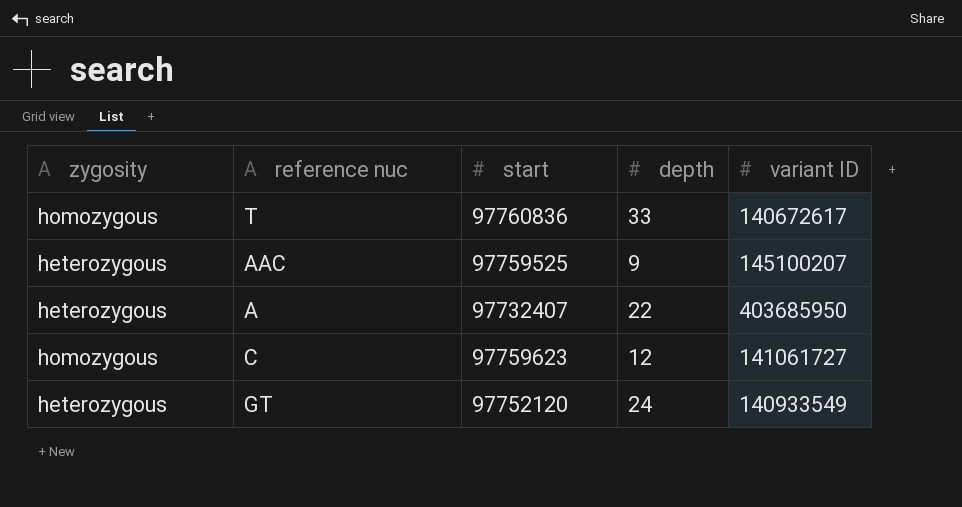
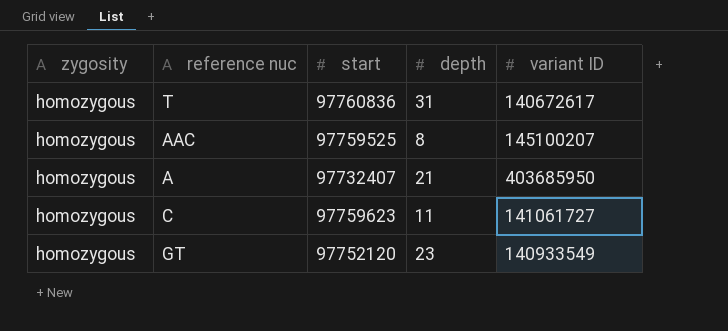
T | depth: 33 -> 31
AAC | zygosity: heterozygous -> homozygous
AAC | depth: 9 -> 8
A | zygosity: heterozygous -> homozygous
A | depth: 22 -> 21
C | depth: 12 -> 11
GT | zygosity: heterozygous -> homozygous
GT | depth: 24 -> 23

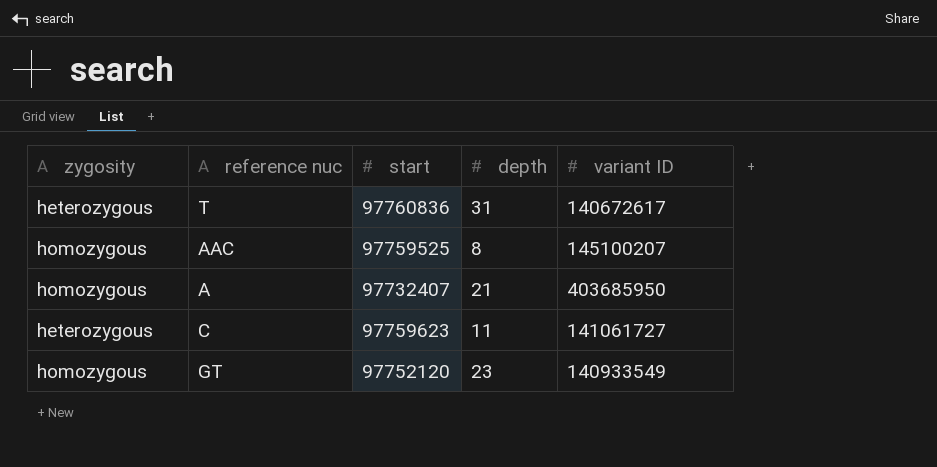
T | zygosity: homozygous -> heterozygous
C | zygosity: homozygous -> heterozygous

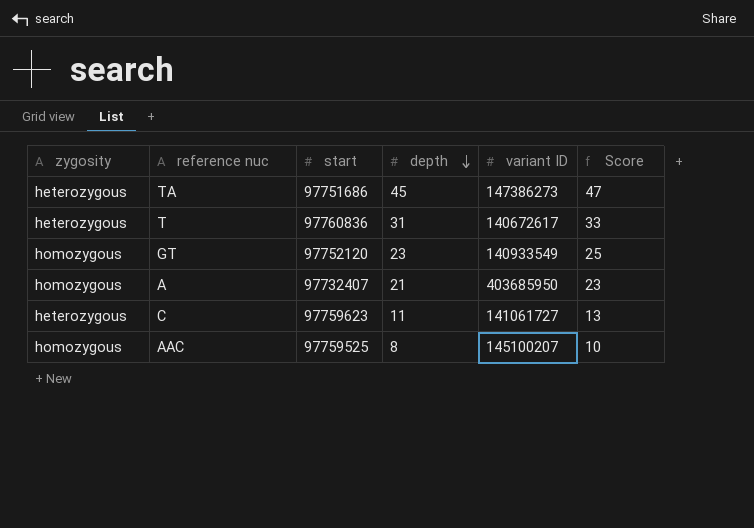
row order: none -> depth descending
column Score | formula: none -> [depth] + 2
row TA: none -> heterozygous | 97751686 | 45 | 147386273 | 47

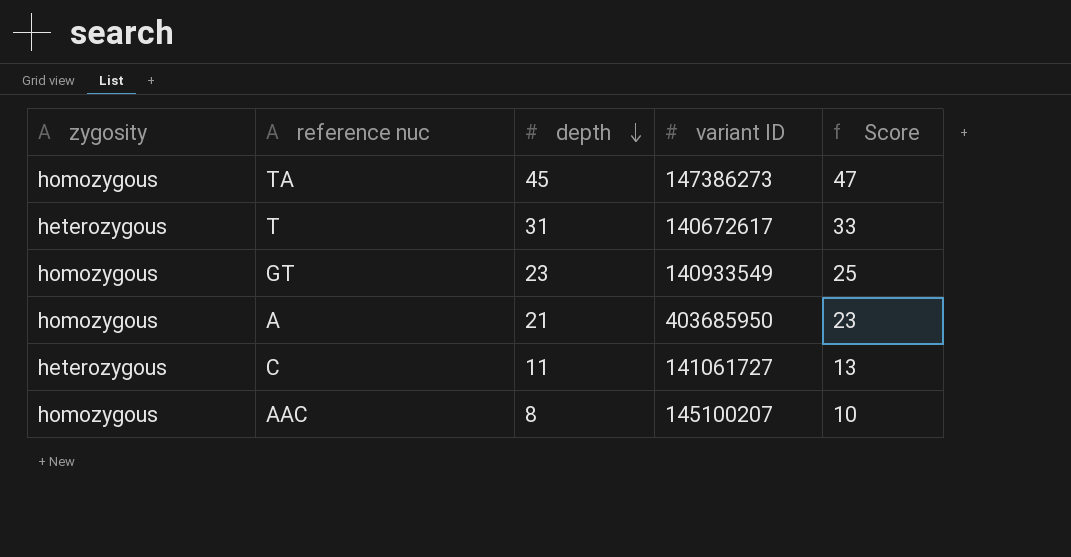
column start | position: 3 -> none
TA | zygosity: heterozygous -> homozygous

